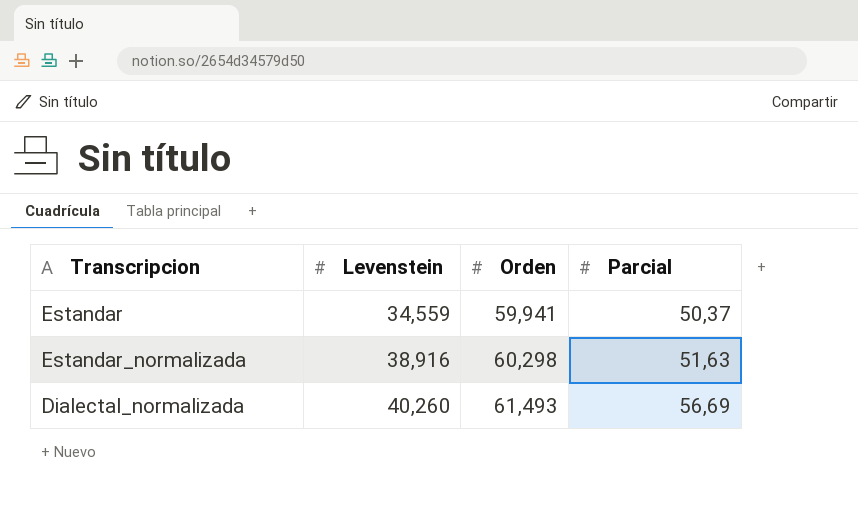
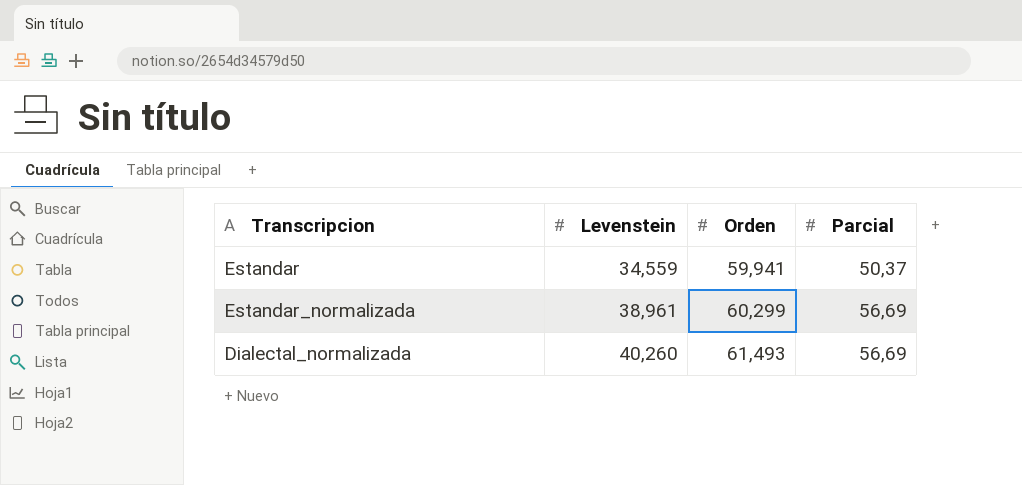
Estandar_normalizada | Levenstein: 38,916 -> 38,961
Estandar_normalizada | Orden: 60,298 -> 60,299
Estandar_normalizada | Parcial: 51,63 -> 56,69

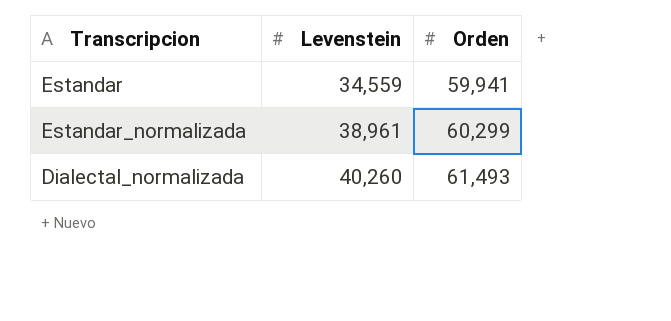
column Parcial | position: 4 -> none

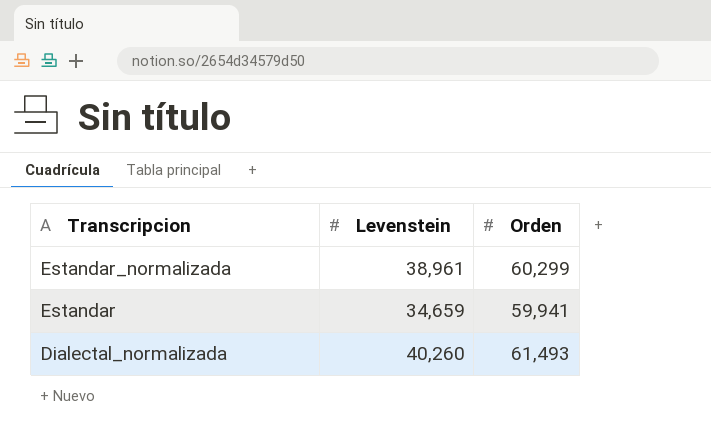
row order: Levenstein ascending -> Transcripcion descending
Estandar | Levenstein: 34,559 -> 34,659

